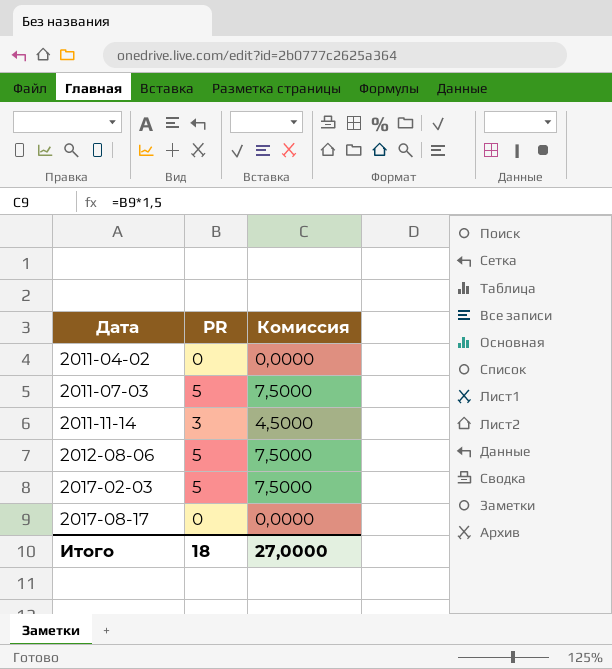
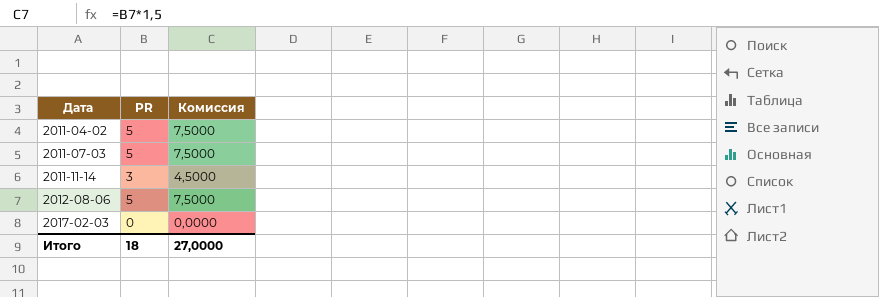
row 2017-08-17: 0 | 0,0000 -> none
2011-04-02 | PR: 0 -> 5
2011-04-02 | Комиссия: 0,0000 -> 7,5000
2017-02-03 | PR: 5 -> 0
2017-02-03 | Комиссия: 7,5000 -> 0,0000

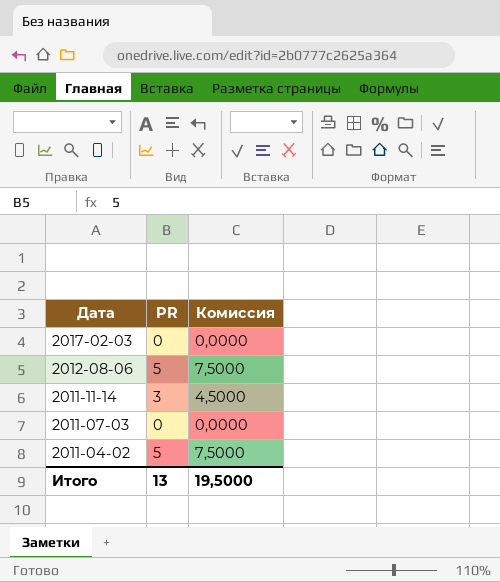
row order: Дата ascending -> Дата descending
2011-07-03 | PR: 5 -> 0
2011-07-03 | Комиссия: 7,5000 -> 0,0000
Итого | PR: 18 -> 13
Итого | Комиссия: 27,0000 -> 19,5000

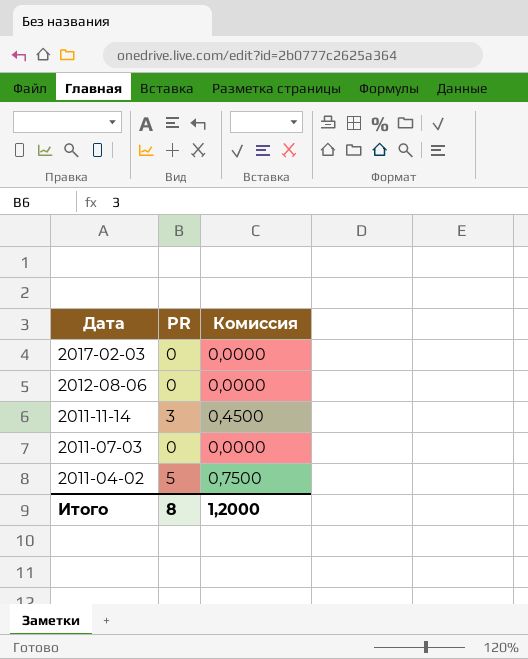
column Комиссия | formula: [PR] * 1,5 -> [PR] * 0,15
2012-08-06 | PR: 5 -> 0
Итого | PR: 13 -> 8
Итого | Комиссия: 19,5000 -> 1,2000

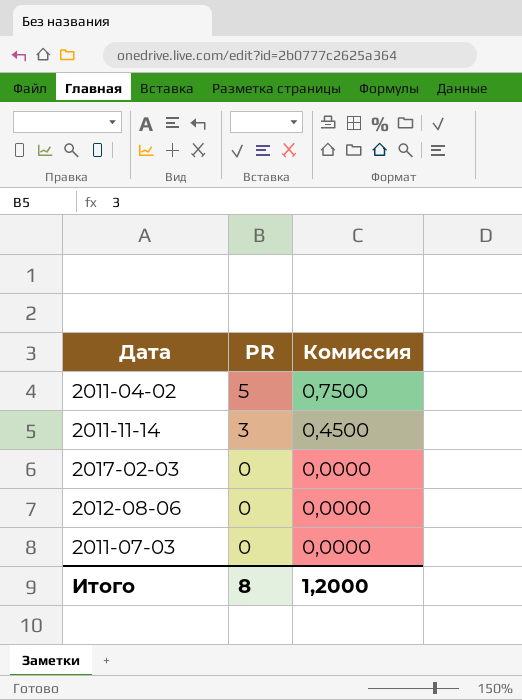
row order: Дата descending -> PR descending

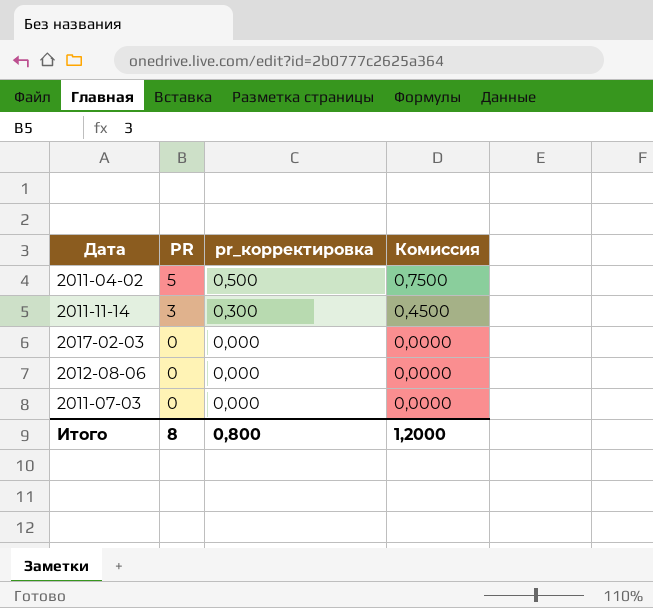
column pr_корректировка | formula: none -> [PR] * 0,1

